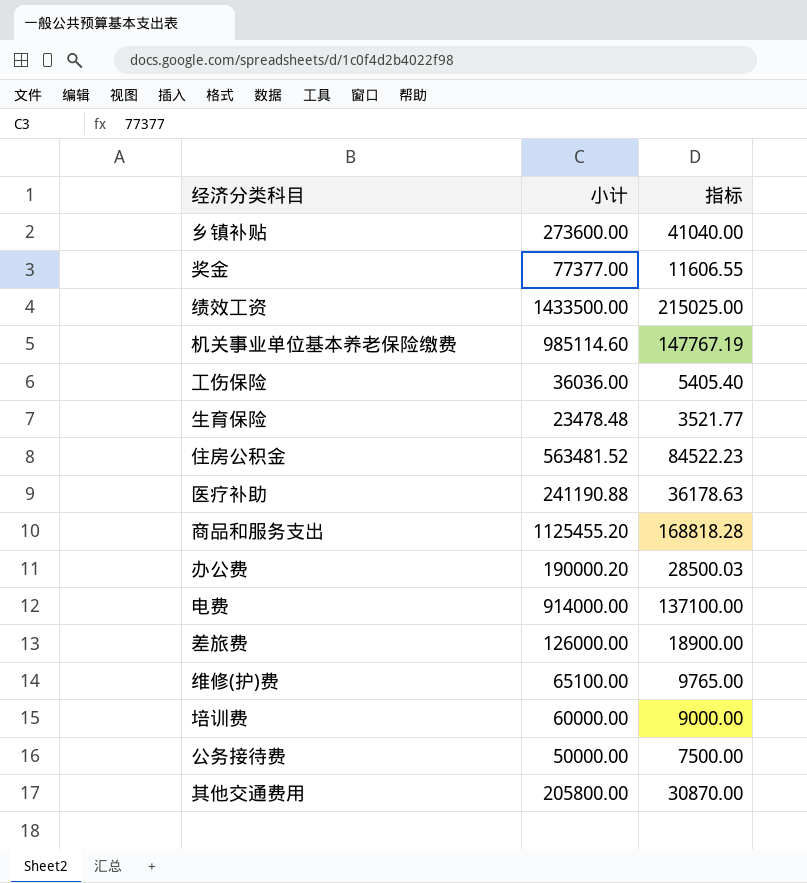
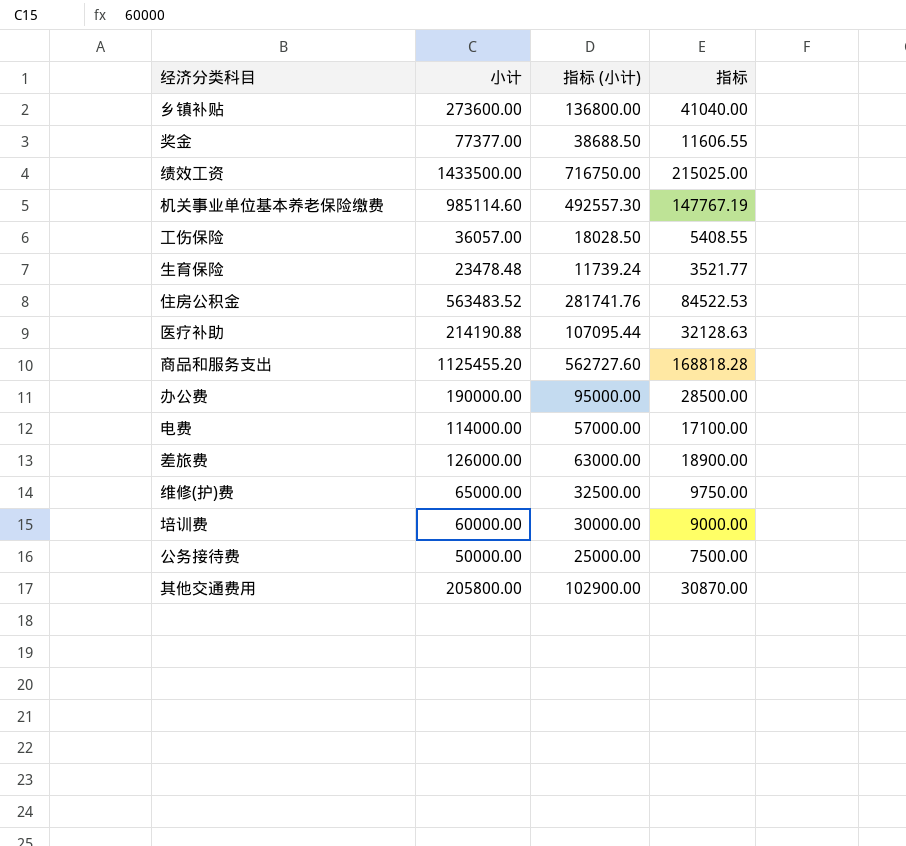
column 指标 (小计) | formula: none -> [小计] * 0.5
工伤保险 | 小计: 36036.00 -> 36057.00
工伤保险 | 指标: 5405.40 -> 5408.55
住房公积金 | 小计: 563481.52 -> 563483.52
住房公积金 | 指标: 84522.23 -> 84522.53
医疗补助 | 小计: 241190.88 -> 214190.88
医疗补助 | 指标: 36178.63 -> 32128.63
办公费 | 小计: 190000.20 -> 190000.00
办公费 | 指标: 28500.03 -> 28500.00
电费 | 小计: 914000.00 -> 114000.00
电费 | 指标: 137100.00 -> 17100.00
维修(护)费 | 小计: 65100.00 -> 65000.00
维修(护)费 | 指标: 9765.00 -> 9750.00

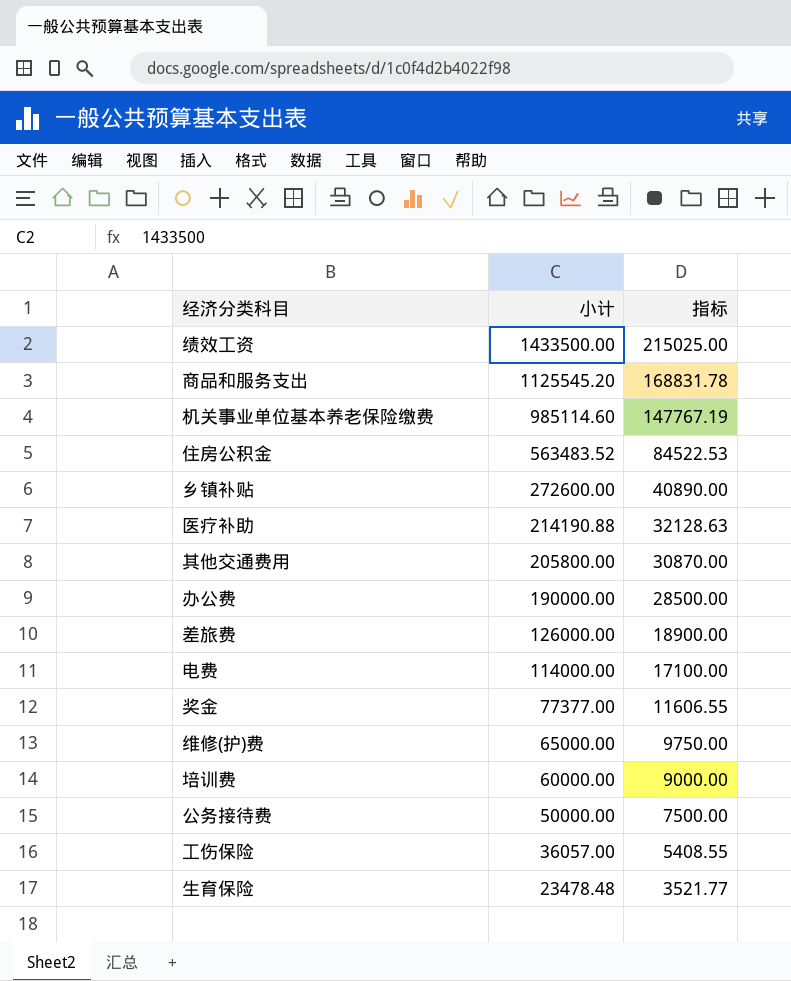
row order: none -> 小计 descending
column 指标 (小计) | formula: [小计] * 0.5 -> none
商品和服务支出 | 小计: 1125455.20 -> 1125545.20
商品和服务支出 | 指标: 168818.28 -> 168831.78
乡镇补贴 | 小计: 273600.00 -> 272600.00
乡镇补贴 | 指标: 41040.00 -> 40890.00

